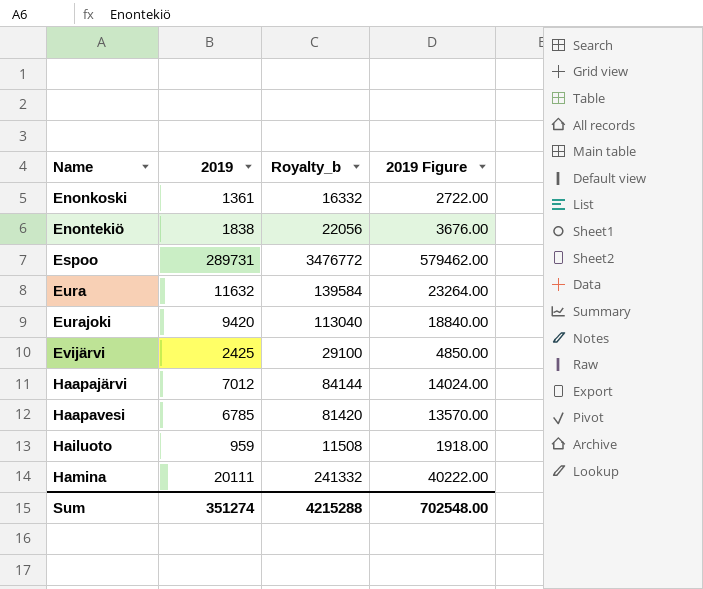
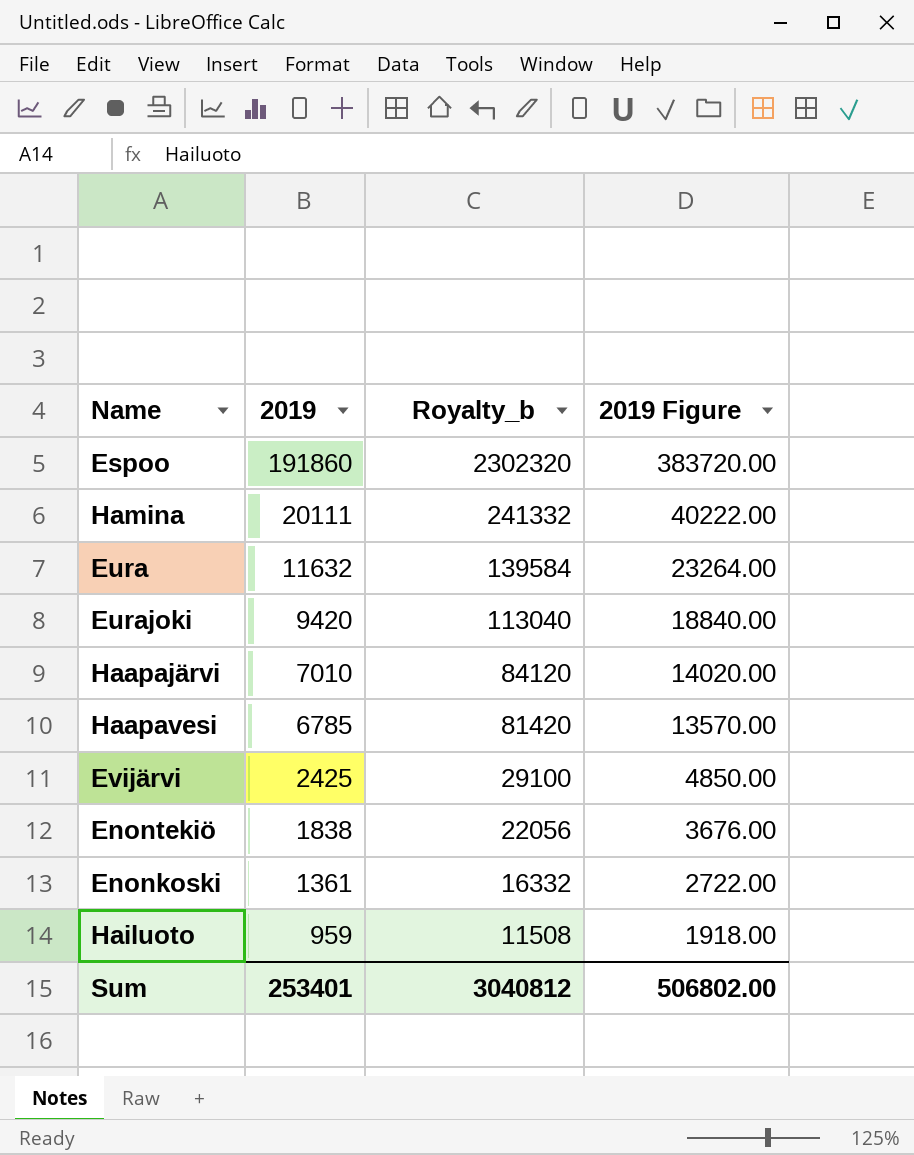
row order: Name ascending -> 2019 descending
Espoo | 2019: 289731 -> 191860
Espoo | Royalty_b: 3476772 -> 2302320
Espoo | 2019 Figure: 579462.00 -> 383720.00
Haapajärvi | 2019: 7012 -> 7010
Haapajärvi | Royalty_b: 84144 -> 84120
Haapajärvi | 2019 Figure: 14024.00 -> 14020.00
Sum | 2019: 351274 -> 253401
Sum | Royalty_b: 4215288 -> 3040812
Sum | 2019 Figure: 702548.00 -> 506802.00

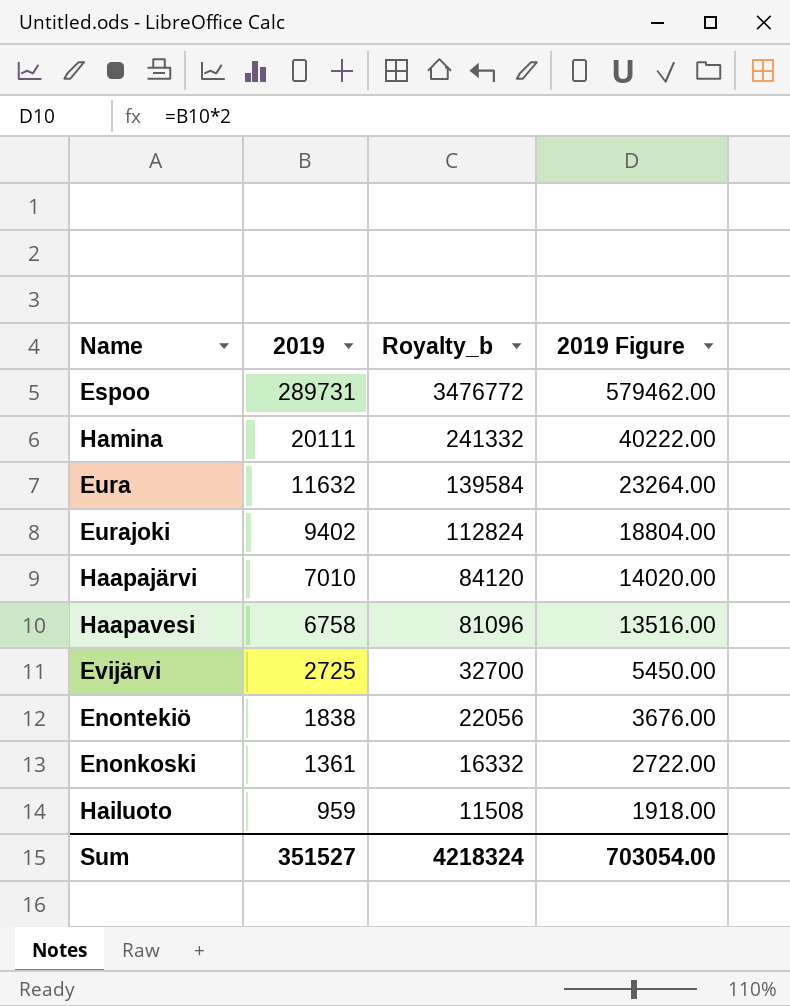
Espoo | 2019: 191860 -> 289731
Espoo | Royalty_b: 2302320 -> 3476772
Espoo | 2019 Figure: 383720.00 -> 579462.00
Eurajoki | 2019: 9420 -> 9402
Eurajoki | Royalty_b: 113040 -> 112824
Eurajoki | 2019 Figure: 18840.00 -> 18804.00
Haapavesi | 2019: 6785 -> 6758
Haapavesi | Royalty_b: 81420 -> 81096
Haapavesi | 2019 Figure: 13570.00 -> 13516.00
Evijärvi | 2019: 2425 -> 2725
Evijärvi | Royalty_b: 29100 -> 32700
Evijärvi | 2019 Figure: 4850.00 -> 5450.00
Sum | 2019: 253401 -> 351527
Sum | Royalty_b: 3040812 -> 4218324
Sum | 2019 Figure: 506802.00 -> 703054.00

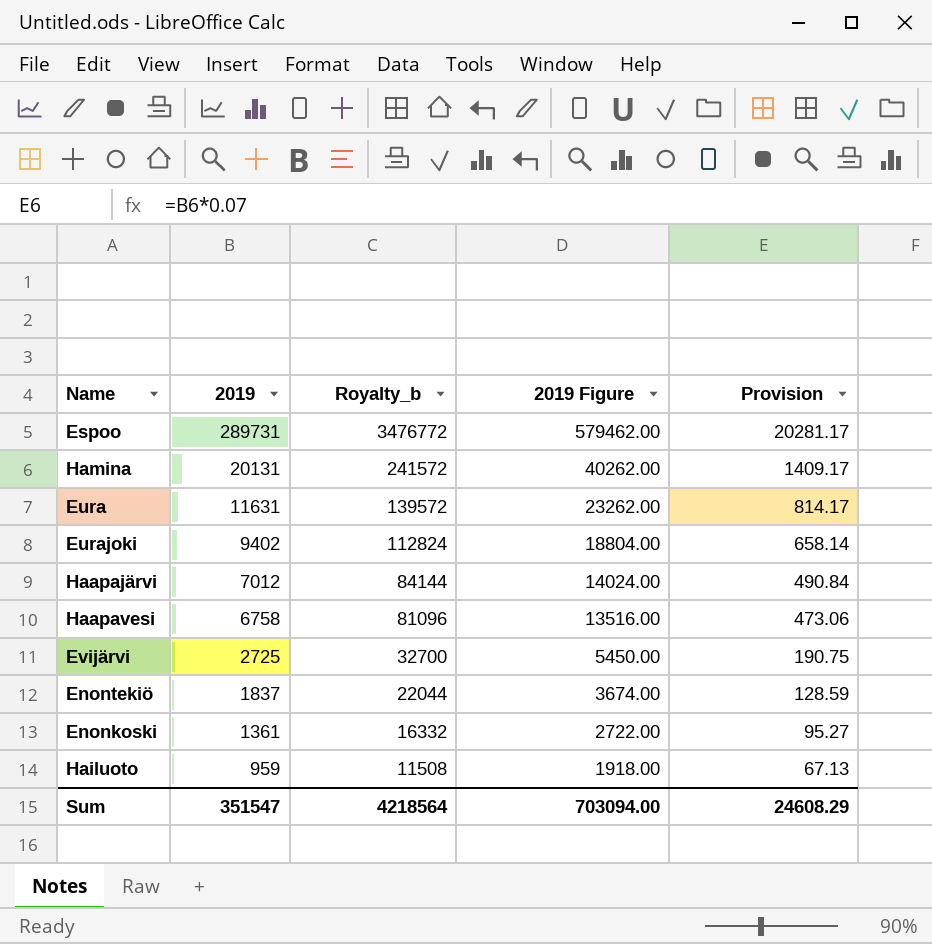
column Provision | formula: none -> [2019] * 0.07
Hamina | 2019: 20111 -> 20131
Hamina | Royalty_b: 241332 -> 241572
Hamina | 2019 Figure: 40222.00 -> 40262.00
Eura | 2019: 11632 -> 11631
Eura | Royalty_b: 139584 -> 139572
Eura | 2019 Figure: 23264.00 -> 23262.00
Haapajärvi | 2019: 7010 -> 7012
Haapajärvi | Royalty_b: 84120 -> 84144
Haapajärvi | 2019 Figure: 14020.00 -> 14024.00
Enontekiö | 2019: 1838 -> 1837
Enontekiö | Royalty_b: 22056 -> 22044
Enontekiö | 2019 Figure: 3676.00 -> 3674.00
Sum | 2019: 351527 -> 351547
Sum | Royalty_b: 4218324 -> 4218564
Sum | 2019 Figure: 703054.00 -> 703094.00

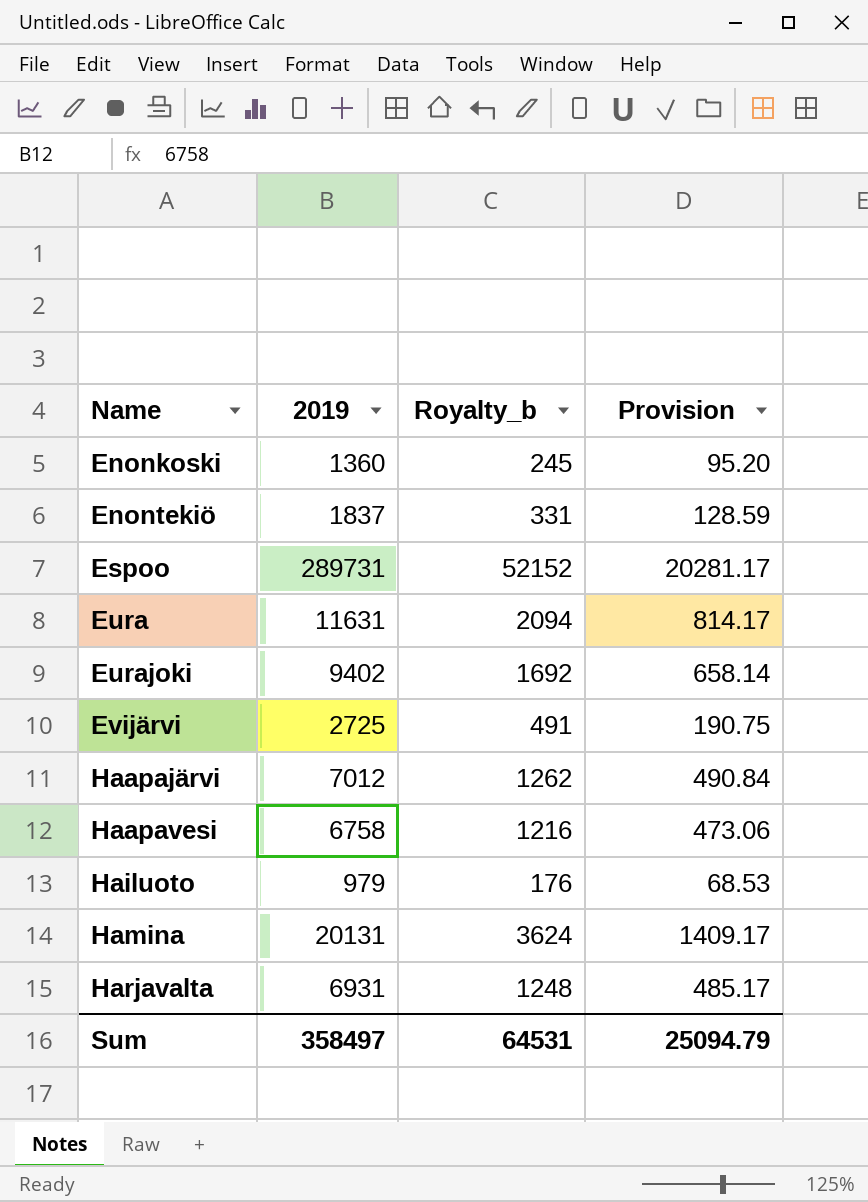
row order: 2019 descending -> Name ascending
column 2019 Figure | formula: [2019] * 2 -> none
column Royalty_b | formula: [2019] * 12 -> [2019] * 0.18
Enonkoski | 2019: 1361 -> 1360
Enonkoski | Provision: 95.27 -> 95.20
Hailuoto | 2019: 959 -> 979
Hailuoto | Provision: 67.13 -> 68.53
row Harjavalta: none -> 6931 | 1248 | 485.17
Sum | 2019: 351547 -> 358497
Sum | Royalty_b: 4218564 -> 64531
Sum | Provision: 24608.29 -> 25094.79

